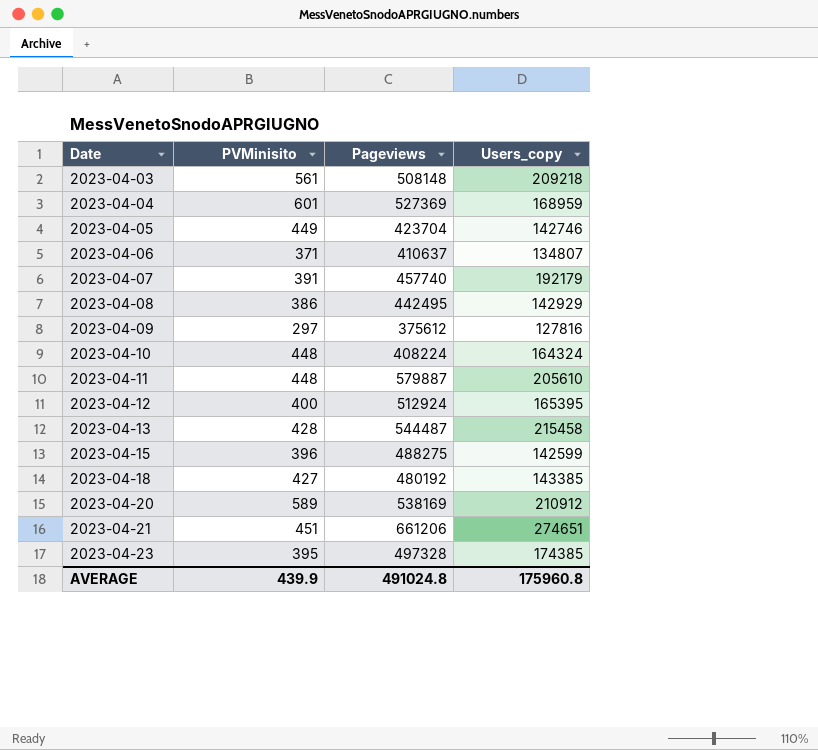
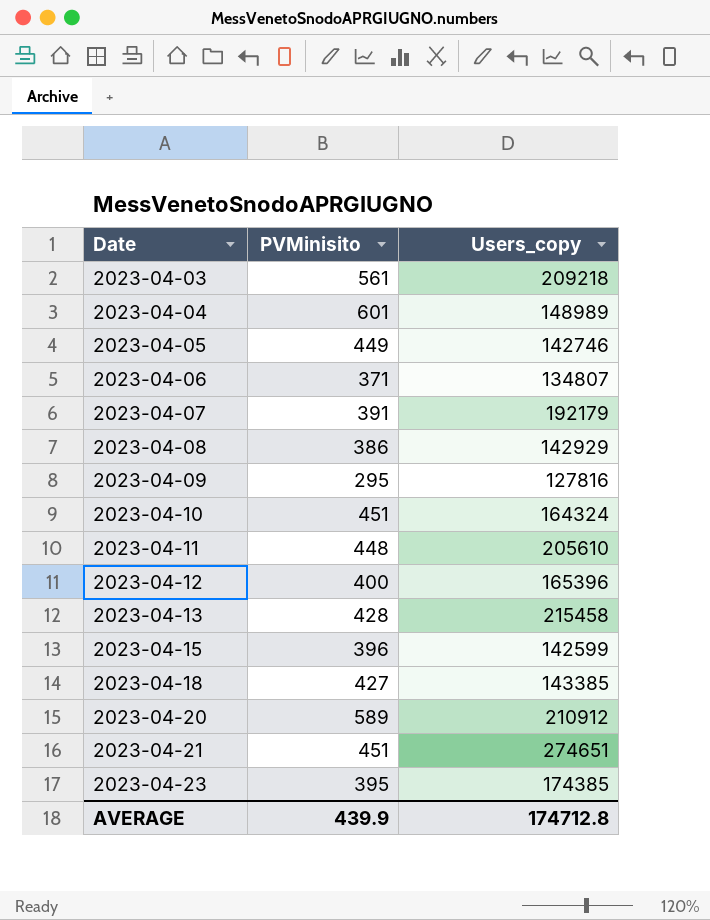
column Pageviews | position: 3 -> none
2023-04-04 | Users_copy: 168959 -> 148989
2023-04-09 | PVMinisito: 297 -> 295
2023-04-10 | PVMinisito: 448 -> 451
2023-04-12 | Users_copy: 165395 -> 165396
AVERAGE | Users_copy: 175960.8 -> 174712.8

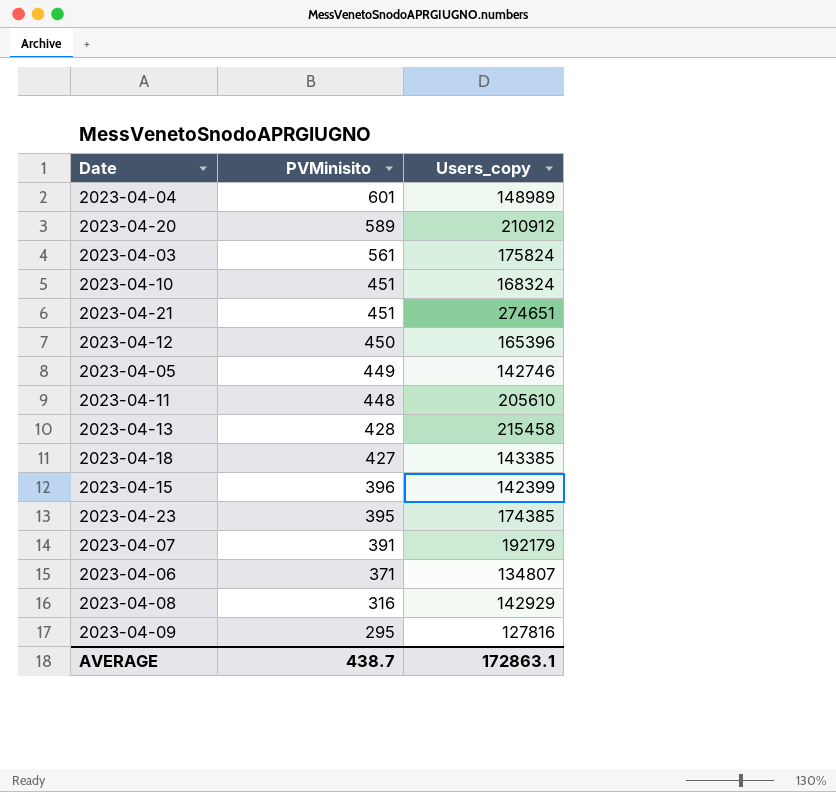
row order: Date ascending -> PVMinisito descending
2023-04-03 | Users_copy: 209218 -> 175824
2023-04-10 | Users_copy: 164324 -> 168324
2023-04-12 | PVMinisito: 400 -> 450
2023-04-15 | Users_copy: 142599 -> 142399
2023-04-08 | PVMinisito: 386 -> 316
AVERAGE | PVMinisito: 439.9 -> 438.7
AVERAGE | Users_copy: 174712.8 -> 172863.1

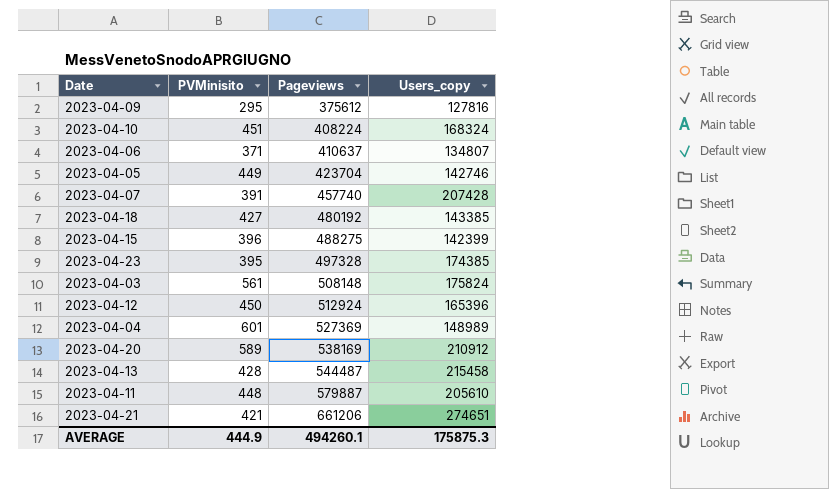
row order: PVMinisito descending -> Pageviews ascending
column Pageviews | position: none -> 3
row 2023-04-08: 316 | 142929 -> none
2023-04-07 | Users_copy: 192179 -> 207428
2023-04-21 | PVMinisito: 451 -> 421
AVERAGE | PVMinisito: 438.7 -> 444.9
AVERAGE | Users_copy: 172863.1 -> 175875.3

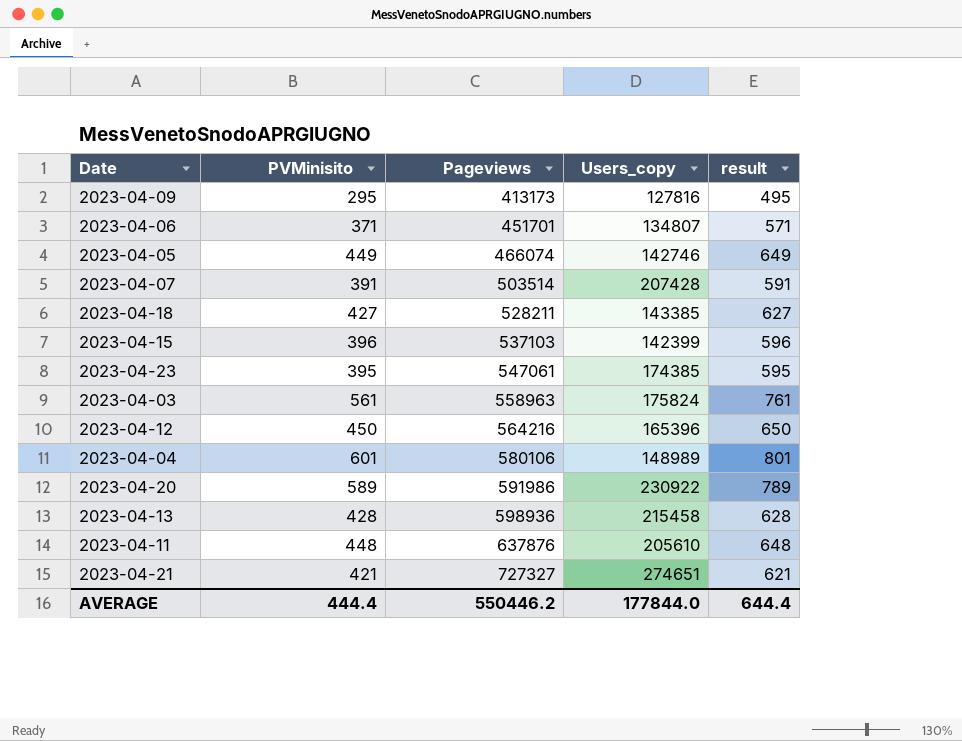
column result | formula: none -> [PVMinisito] + 200
row 2023-04-10: 451 | 408224 | 168324 -> none
2023-04-09 | Pageviews: 375612 -> 413173
2023-04-06 | Pageviews: 410637 -> 451701
2023-04-05 | Pageviews: 423704 -> 466074
2023-04-07 | Pageviews: 457740 -> 503514
2023-04-18 | Pageviews: 480192 -> 528211
2023-04-15 | Pageviews: 488275 -> 537103
2023-04-23 | Pageviews: 497328 -> 547061
2023-04-03 | Pageviews: 508148 -> 558963
2023-04-12 | Pageviews: 512924 -> 564216
2023-04-04 | Pageviews: 527369 -> 580106
2023-04-20 | Pageviews: 538169 -> 591986
2023-04-20 | Users_copy: 210912 -> 230922
2023-04-13 | Pageviews: 544487 -> 598936
2023-04-11 | Pageviews: 579887 -> 637876
2023-04-21 | Pageviews: 661206 -> 727327
AVERAGE | PVMinisito: 444.9 -> 444.4
AVERAGE | Pageviews: 494260.1 -> 550446.2
AVERAGE | Users_copy: 175875.3 -> 177844.0

